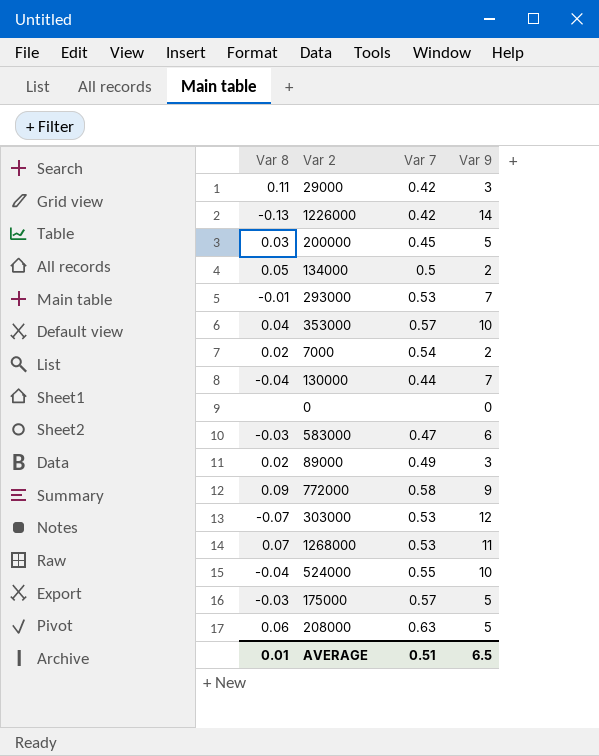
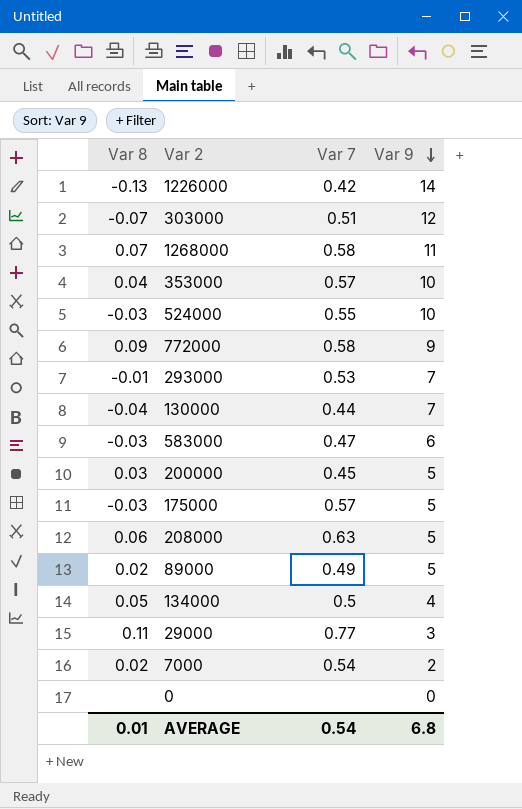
row order: none -> Var 9 descending
303000 | Var 7: 0.53 -> 0.51
1268000 | Var 7: 0.53 -> 0.58
524000 | Var 8: -0.04 -> -0.03
89000 | Var 9: 3 -> 5
134000 | Var 9: 2 -> 4
29000 | Var 7: 0.42 -> 0.77
AVERAGE | Var 7: 0.51 -> 0.54
AVERAGE | Var 9: 6.5 -> 6.8

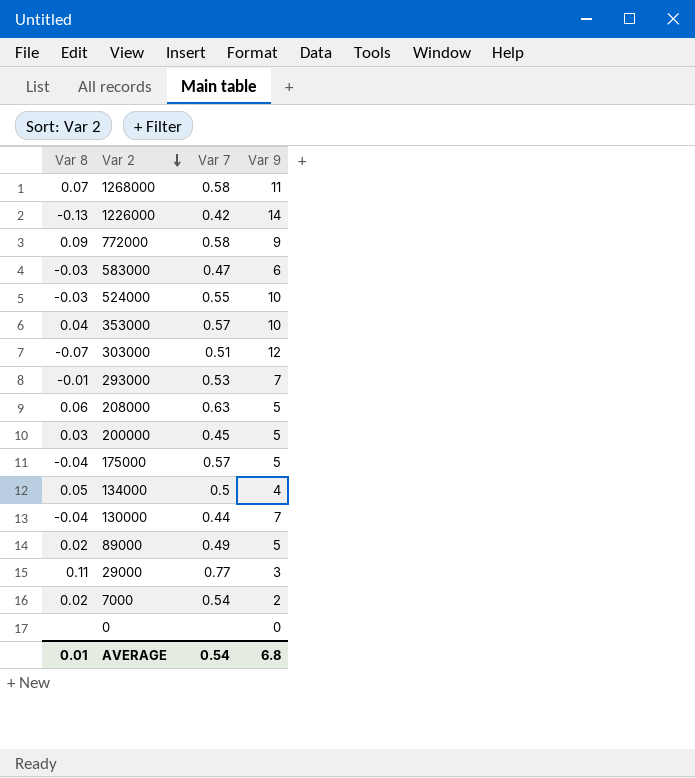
row order: Var 9 descending -> Var 2 descending
175000 | Var 8: -0.03 -> -0.04

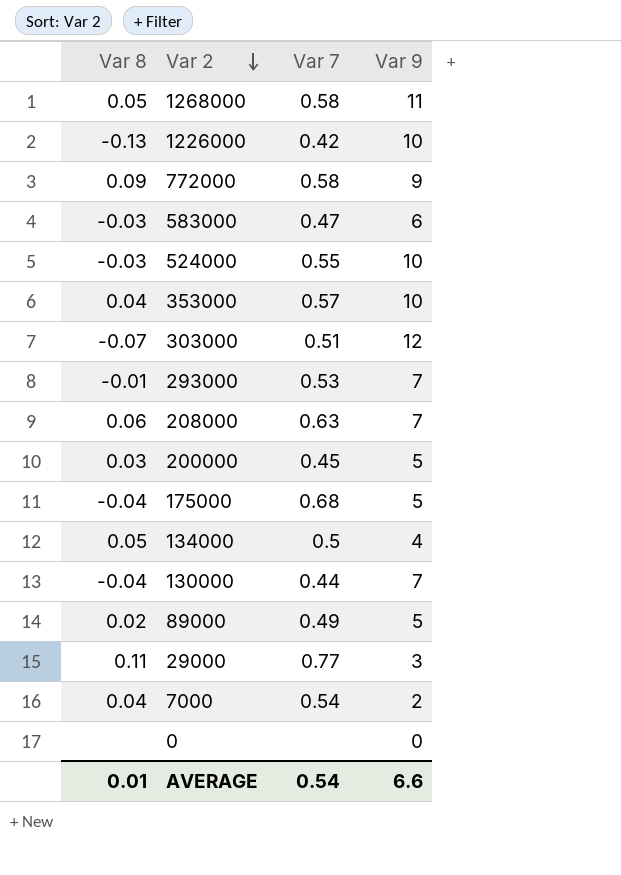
1268000 | Var 8: 0.07 -> 0.05
1226000 | Var 9: 14 -> 10
208000 | Var 9: 5 -> 7
175000 | Var 7: 0.57 -> 0.68
7000 | Var 8: 0.02 -> 0.04
AVERAGE | Var 9: 6.8 -> 6.6

